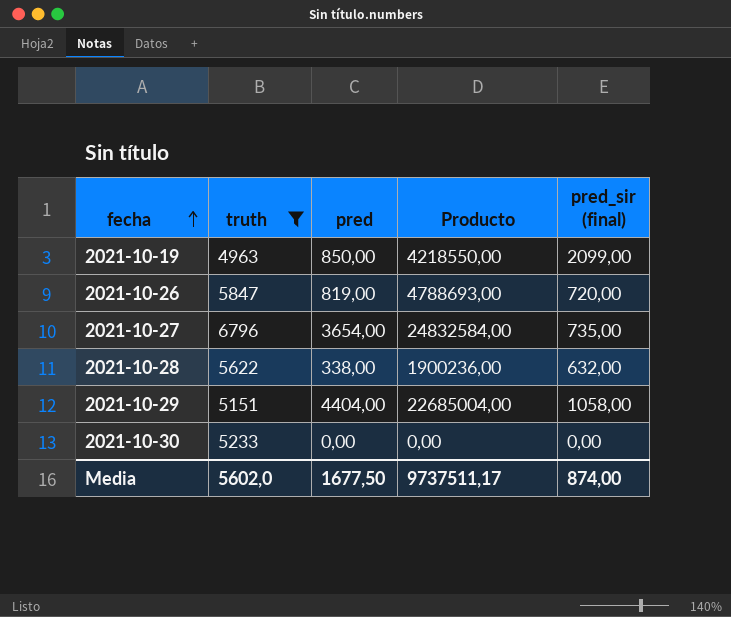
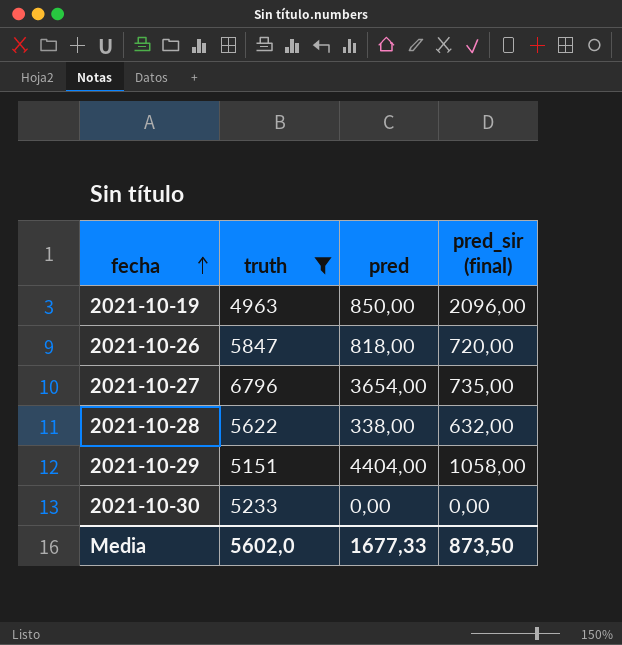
column Producto | formula: [truth] * [pred] -> none
2021-10-19 | pred_sir (final): 2099,00 -> 2096,00
2021-10-26 | pred: 819,00 -> 818,00
Media | pred: 1677,50 -> 1677,33
Media | pred_sir (final): 874,00 -> 873,50

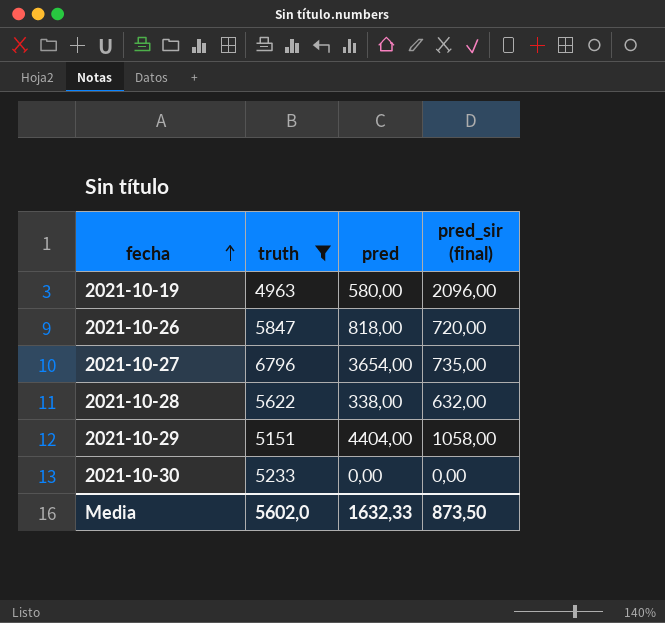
2021-10-19 | pred: 850,00 -> 580,00
Media | pred: 1677,33 -> 1632,33

